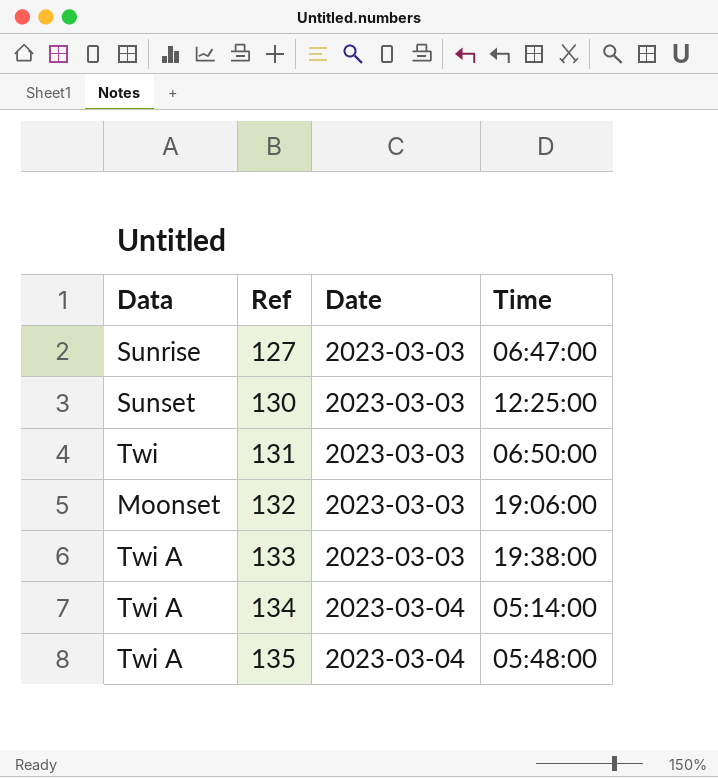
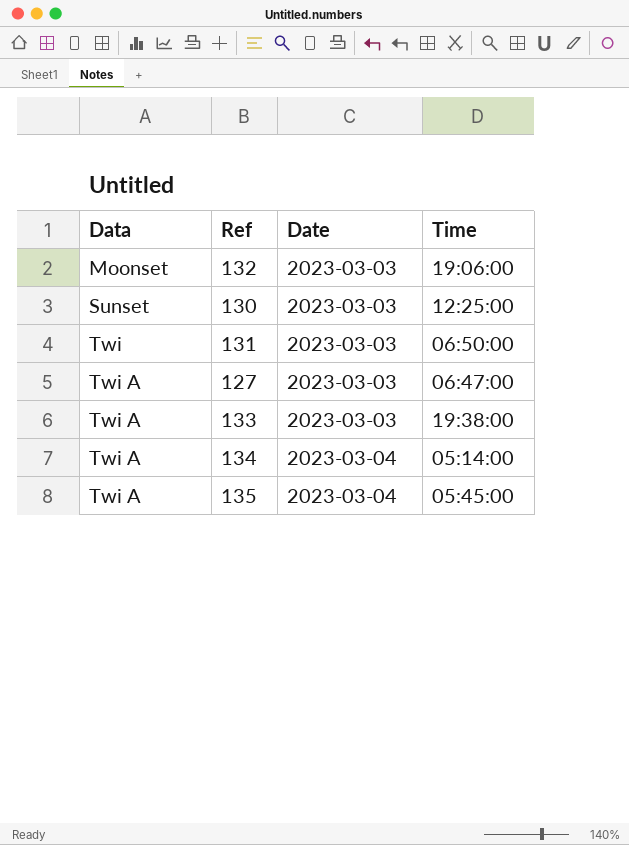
row order: Ref ascending -> Data ascending
127 | Data: Sunrise -> Twi A
135 | Time: 05:48:00 -> 05:45:00

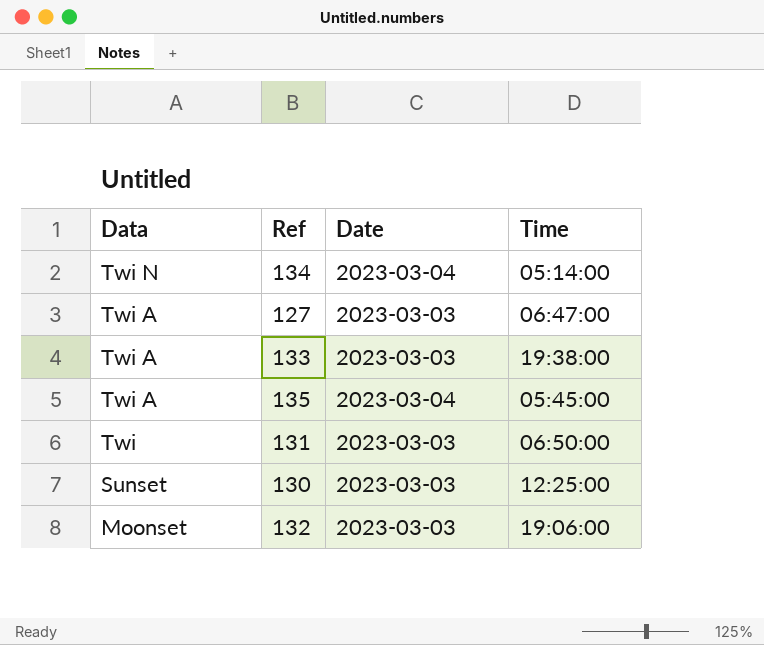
row order: Data ascending -> Data descending
134 | Data: Twi A -> Twi N

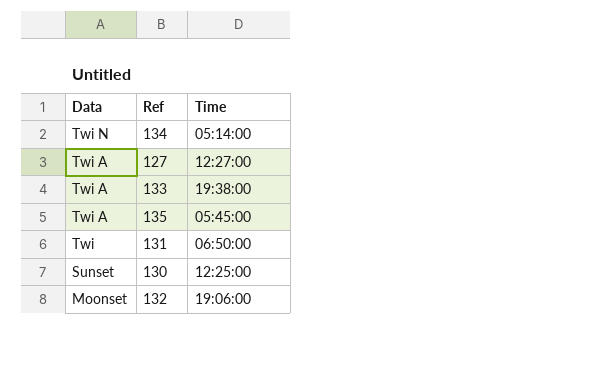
column Date | position: 3 -> none
127 | Time: 06:47:00 -> 12:27:00

